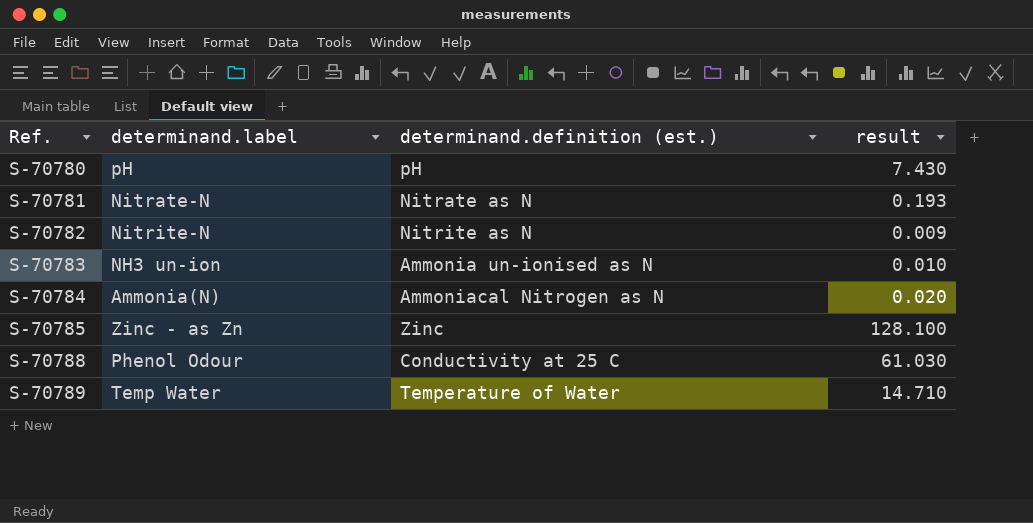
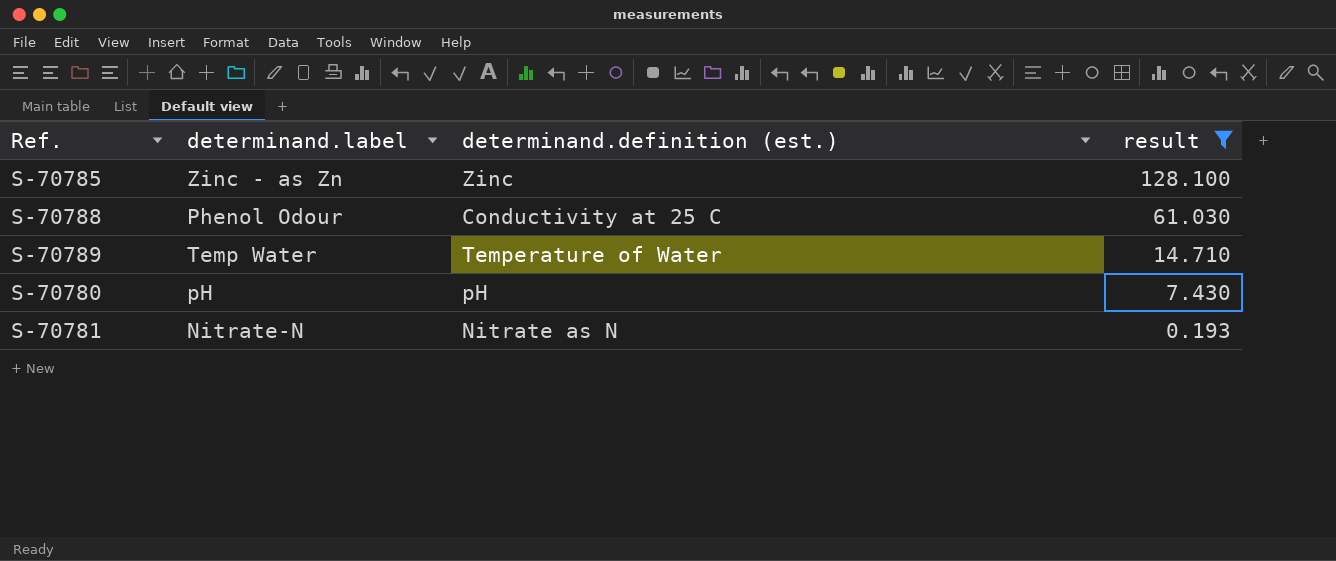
filter: none -> result >= 0.193
row order: Ref. ascending -> result descending

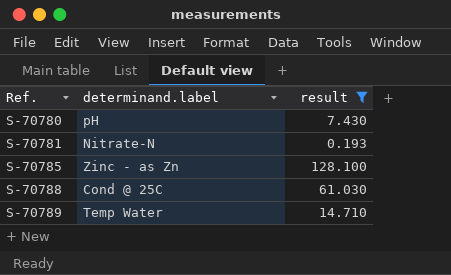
row order: result descending -> Ref. ascending
column determinand.definition (est.) | position: 3 -> none
S-70788 | determinand.label: Phenol Odour -> Cond @ 25C

